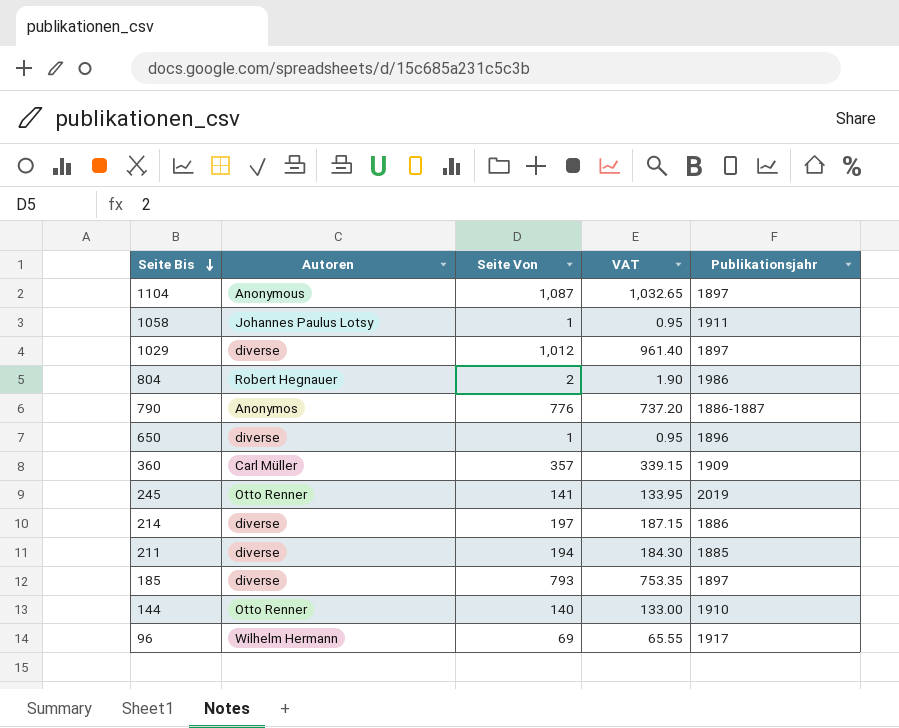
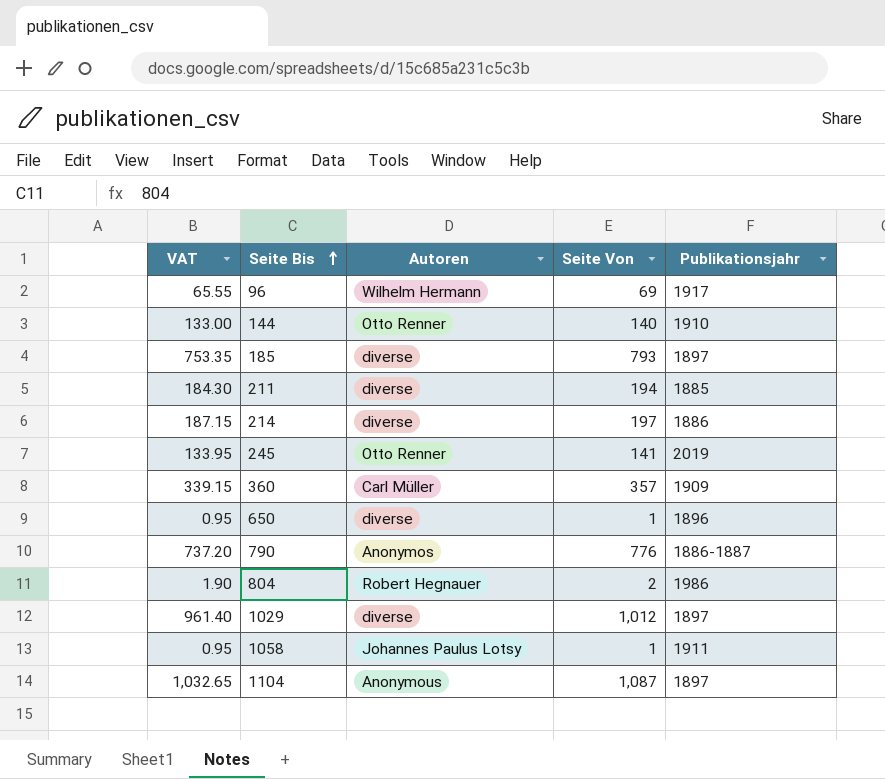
row order: Seite Bis descending -> Seite Bis ascending
column VAT | position: 4 -> 1

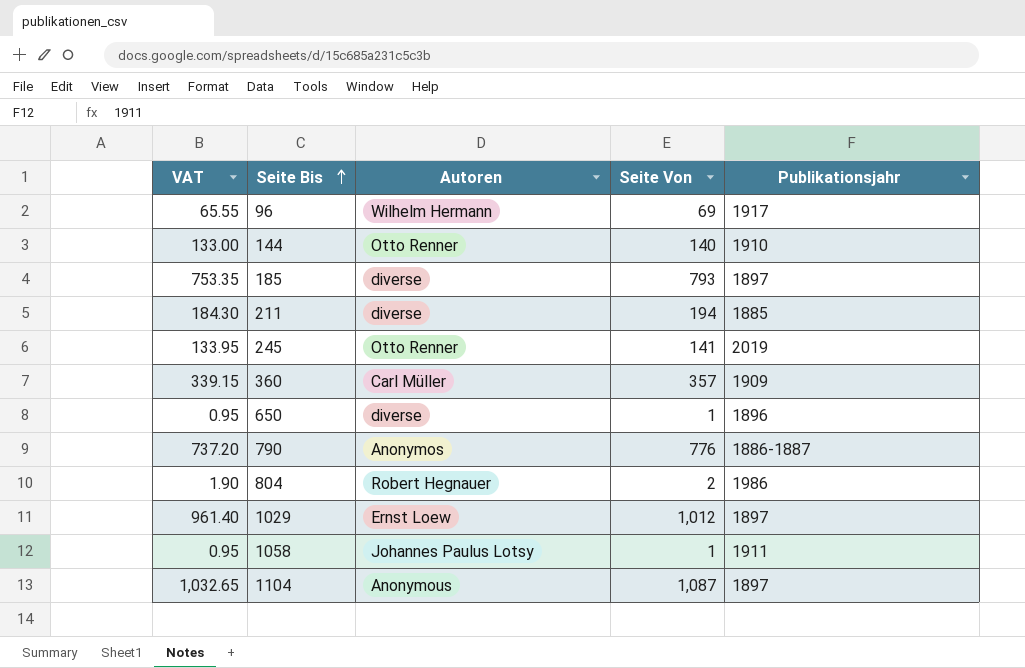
row 214: 187.15 | diverse | 197 | 1886 -> none
1029 | Autoren: diverse -> Ernst Loew

